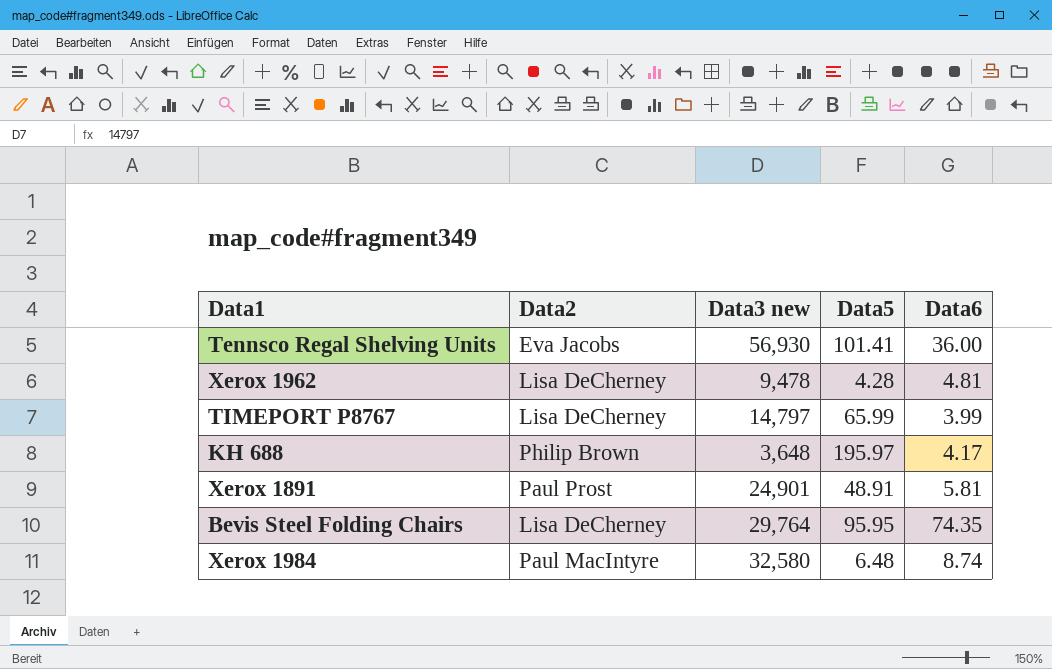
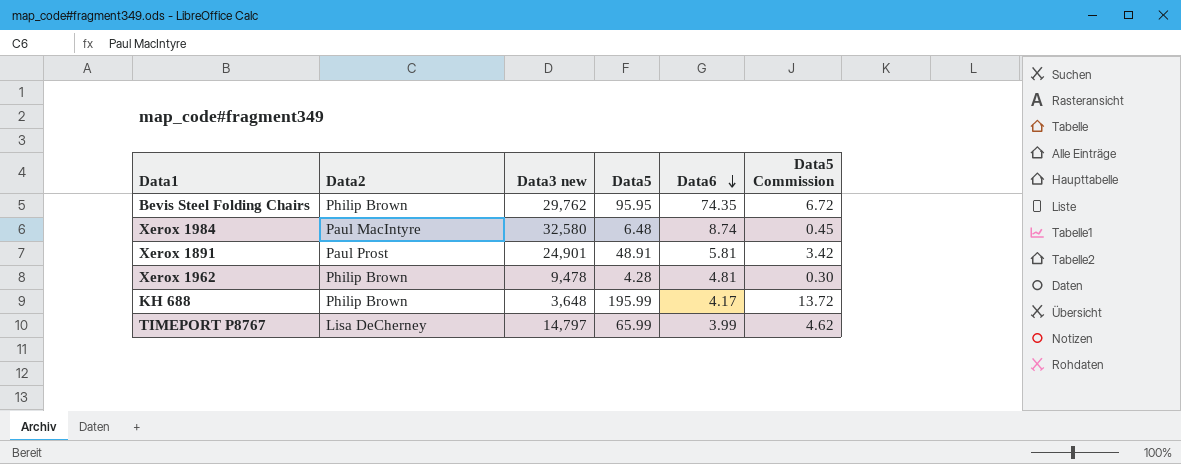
row order: none -> Data6 descending
column Data5 Commission | formula: none -> [Data5] * 0.07
row Tennsco Regal Shelving Units: Eva Jacobs | 56,930 | 101.41 | 36.00 -> none
Bevis Steel Folding Chairs | Data2: Lisa DeCherney -> Philip Brown
Bevis Steel Folding Chairs | Data3 new: 29,764 -> 29,762
Xerox 1962 | Data2: Lisa DeCherney -> Philip Brown
KH 688 | Data5: 195.97 -> 195.99

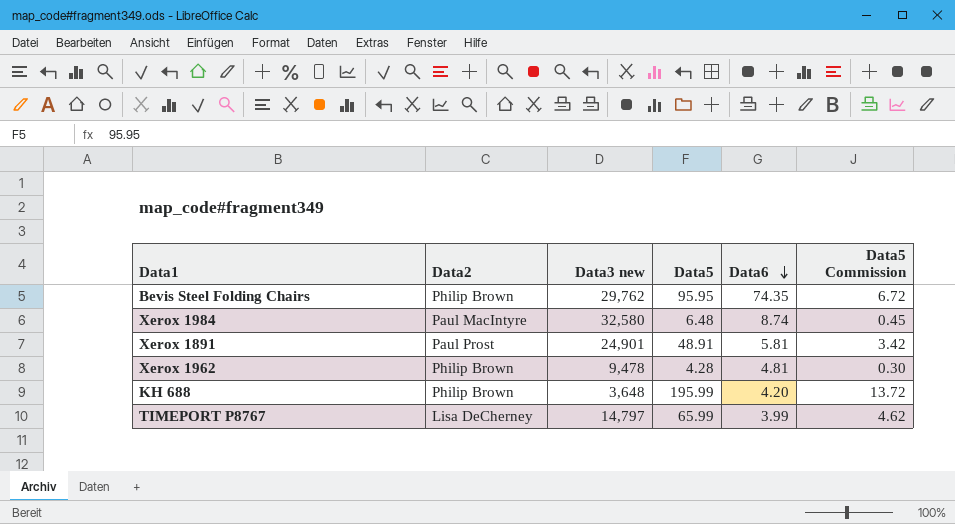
KH 688 | Data6: 4.17 -> 4.20

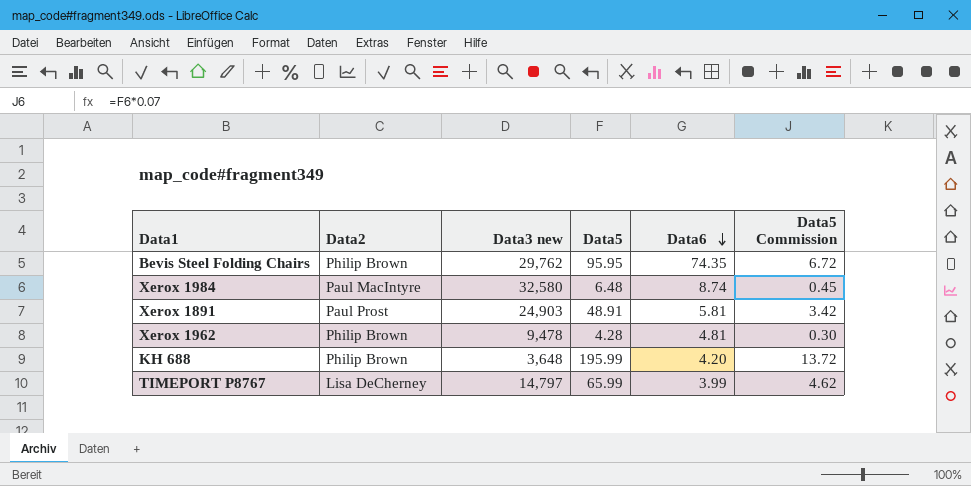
Xerox 1891 | Data3 new: 24,901 -> 24,903

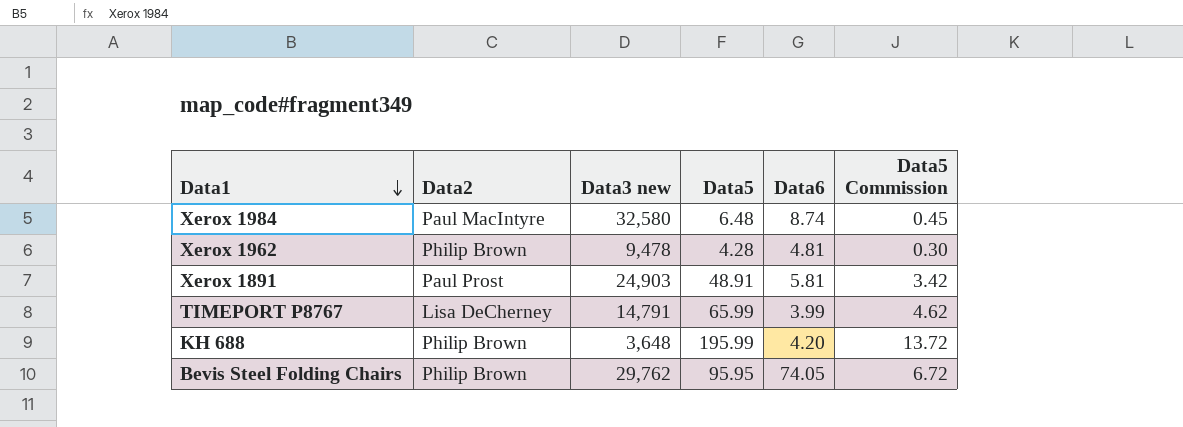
row order: Data6 descending -> Data1 descending
TIMEPORT P8767 | Data3 new: 14,797 -> 14,791
Bevis Steel Folding Chairs | Data6: 74.35 -> 74.05

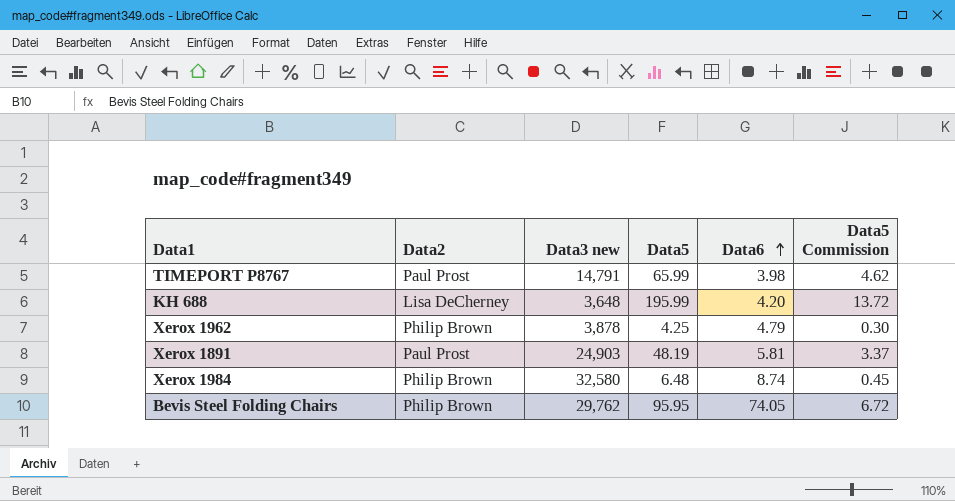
row order: Data1 descending -> Data6 ascending
TIMEPORT P8767 | Data2: Lisa DeCherney -> Paul Prost
TIMEPORT P8767 | Data6: 3.99 -> 3.98
KH 688 | Data2: Philip Brown -> Lisa DeCherney
Xerox 1962 | Data3 new: 9,478 -> 3,878
Xerox 1962 | Data5: 4.28 -> 4.25
Xerox 1962 | Data6: 4.81 -> 4.79
Xerox 1891 | Data5: 48.91 -> 48.19
Xerox 1891 | Data5 Commission: 3.42 -> 3.37
Xerox 1984 | Data2: Paul MacIntyre -> Philip Brown

